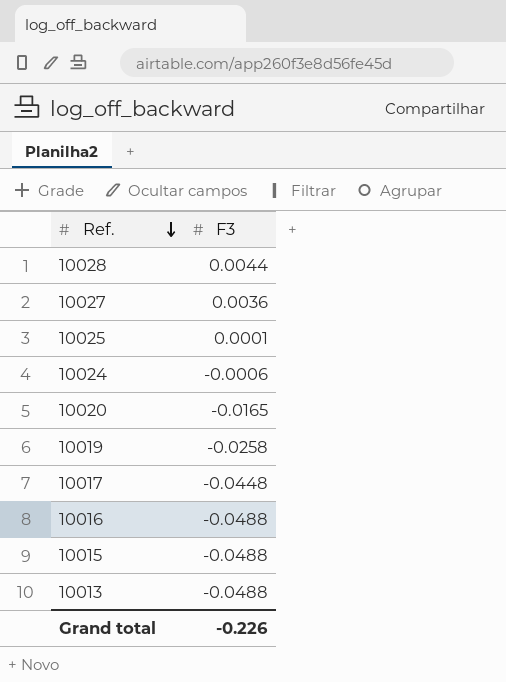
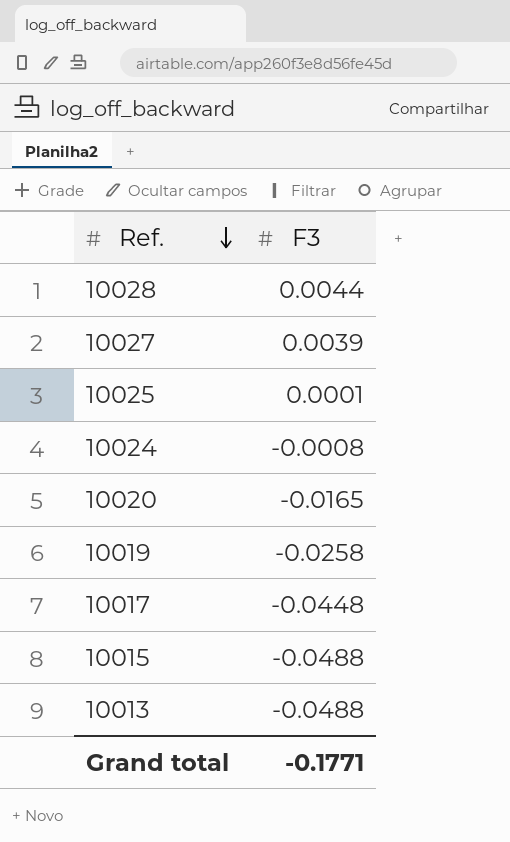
row 10016: -0.0488 -> none
10027 | F3: 0.0036 -> 0.0039
10024 | F3: -0.0006 -> -0.0008
Grand total | F3: -0.226 -> -0.1771

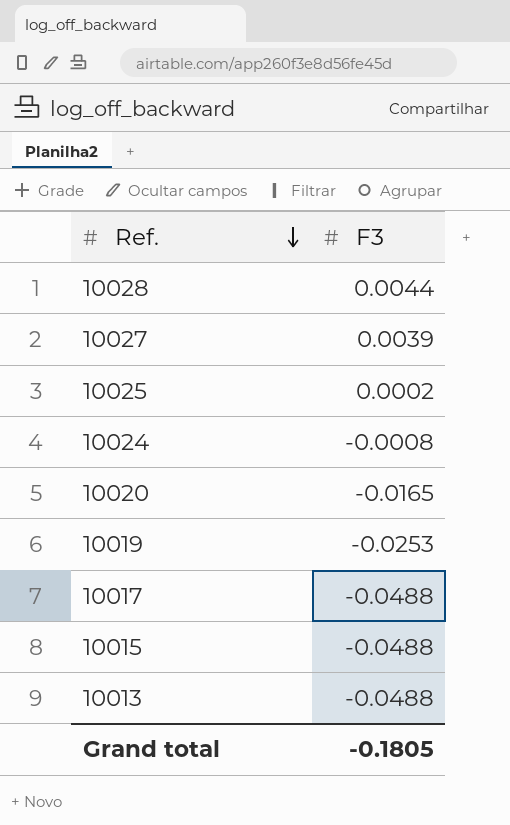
10025 | F3: 0.0001 -> 0.0002
10019 | F3: -0.0258 -> -0.0253
10017 | F3: -0.0448 -> -0.0488
Grand total | F3: -0.1771 -> -0.1805

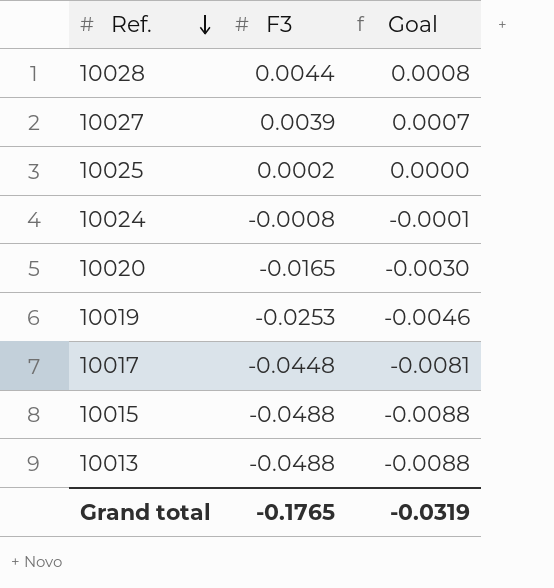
column Goal | formula: none -> [F3] * 0.18
10017 | F3: -0.0488 -> -0.0448
Grand total | F3: -0.1805 -> -0.1765

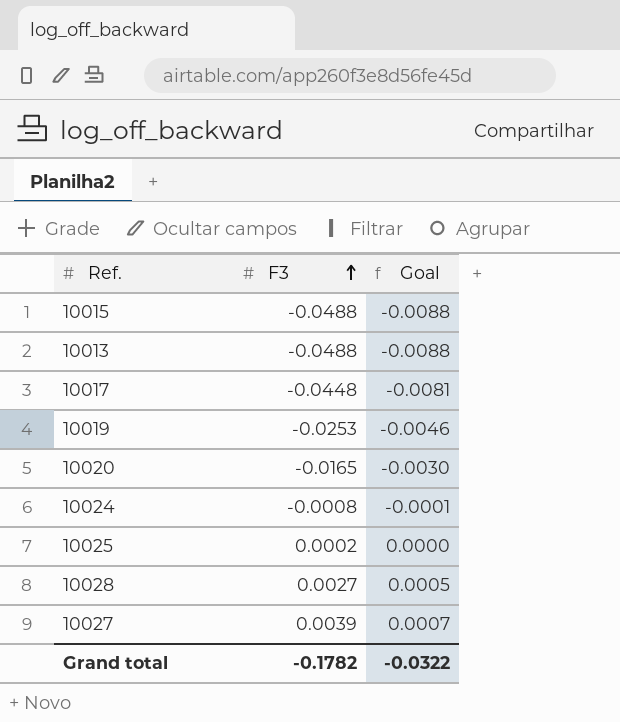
row order: Ref. descending -> F3 ascending
10028 | F3: 0.0044 -> 0.0027
10028 | Goal: 0.0008 -> 0.0005
Grand total | F3: -0.1765 -> -0.1782
Grand total | Goal: -0.0319 -> -0.0322

